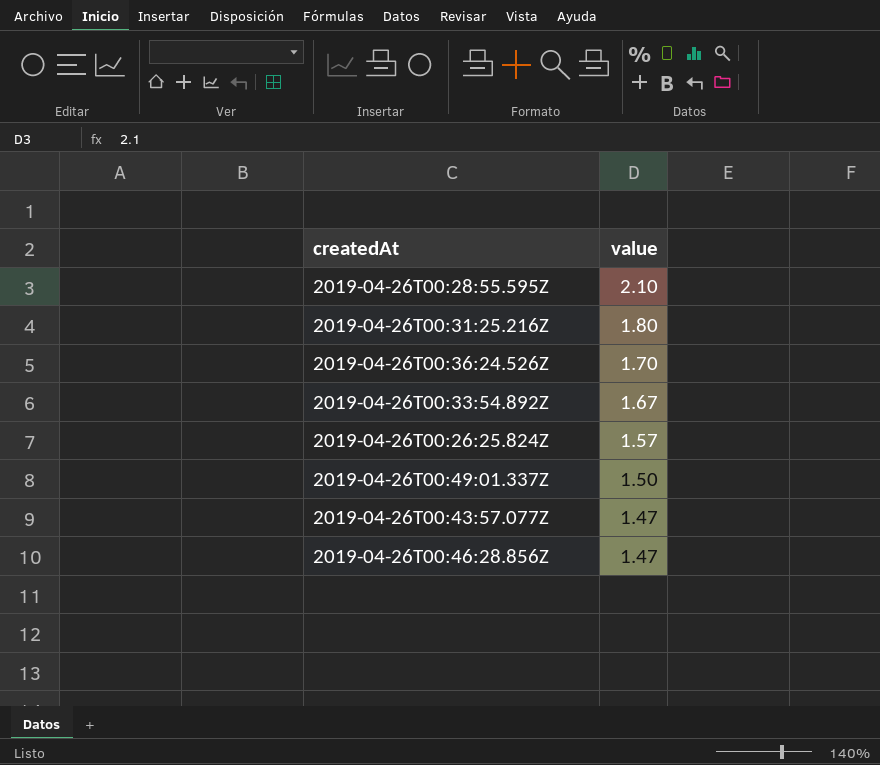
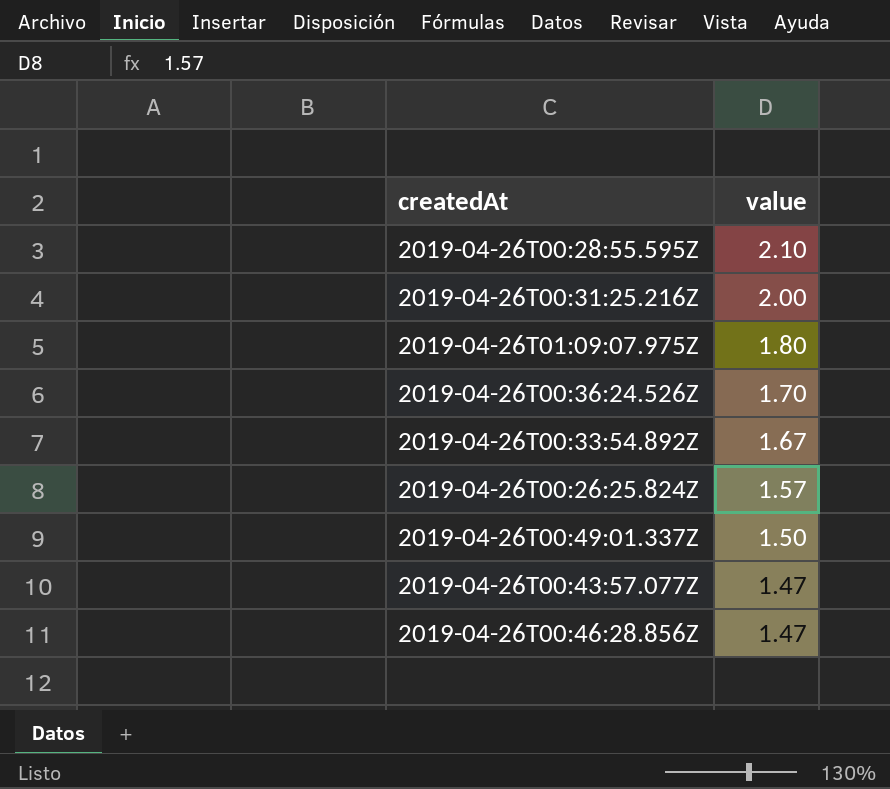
2019-04-26T00:31:25.216Z | value: 1.80 -> 2.00
row 2019-04-26T01:09:07.975Z: none -> 1.80

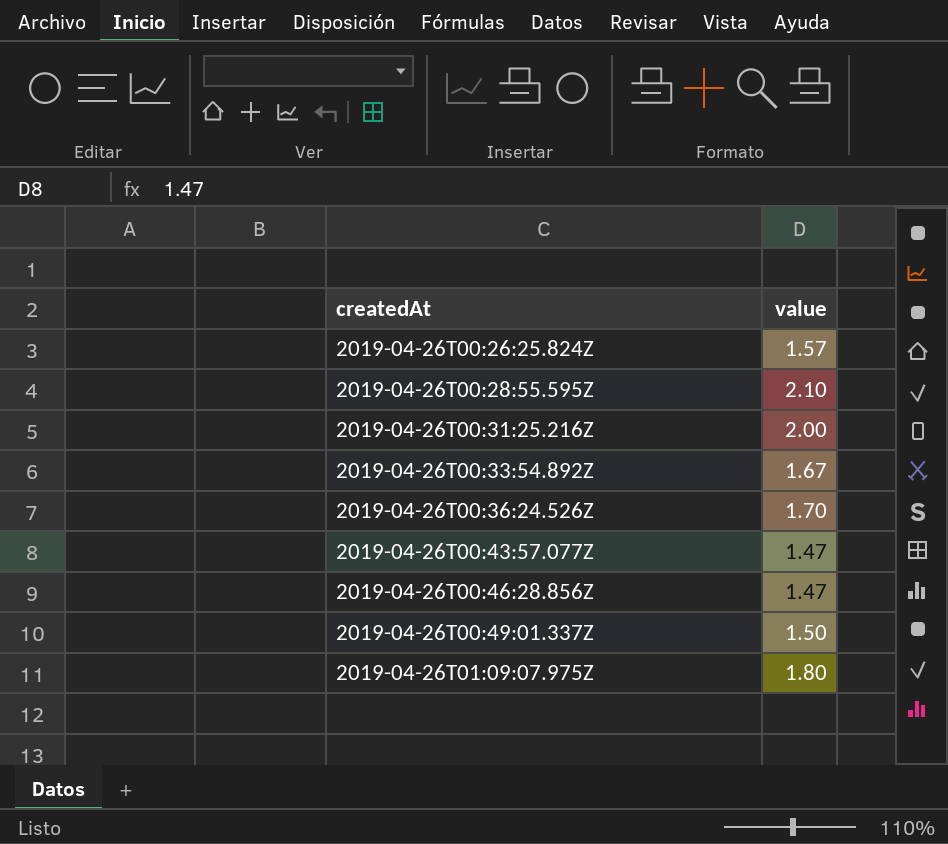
row order: value descending -> createdAt ascending

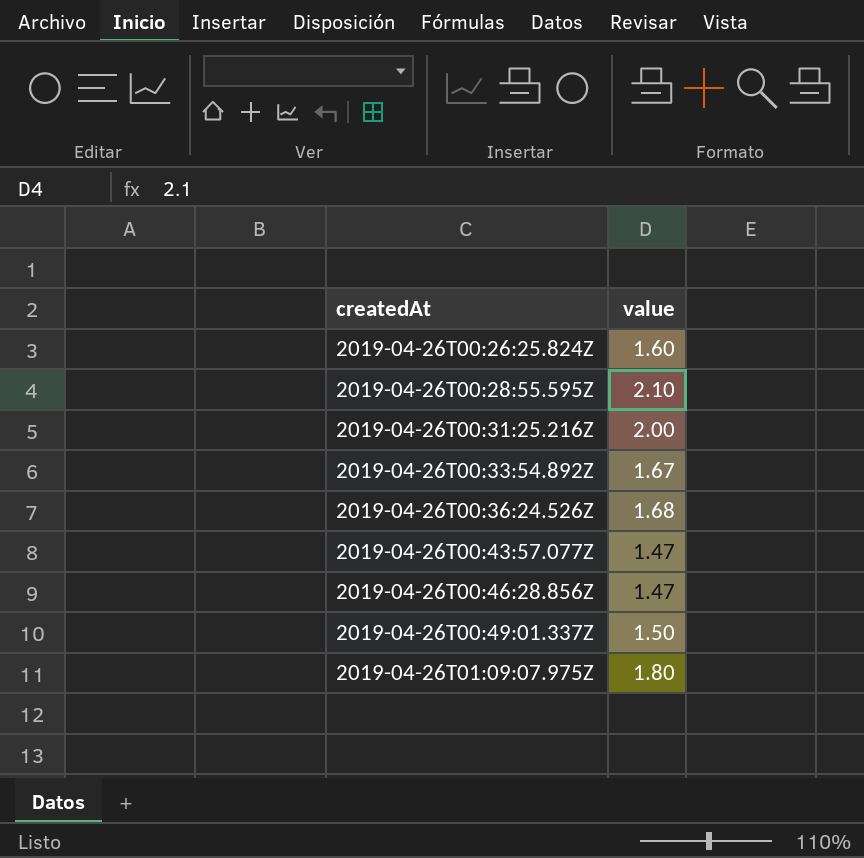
2019-04-26T00:26:25.824Z | value: 1.57 -> 1.60
2019-04-26T00:36:24.526Z | value: 1.70 -> 1.68

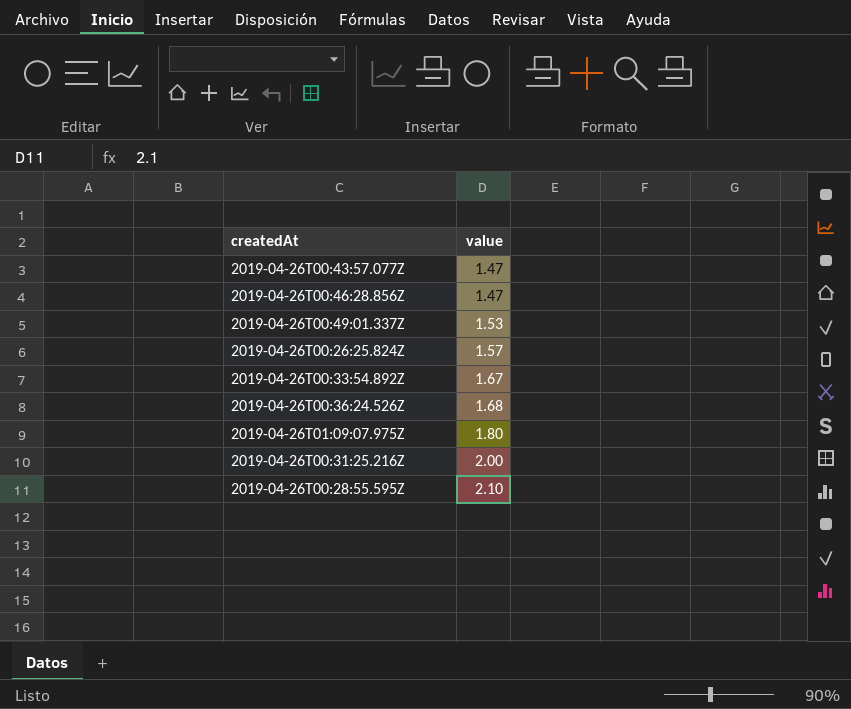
row order: createdAt ascending -> value ascending
2019-04-26T00:49:01.337Z | value: 1.50 -> 1.53
2019-04-26T00:26:25.824Z | value: 1.60 -> 1.57

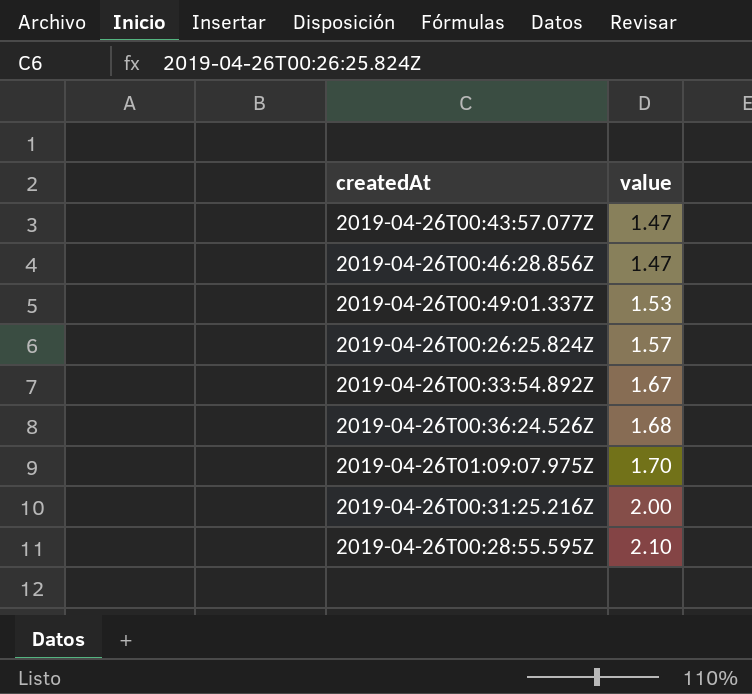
2019-04-26T01:09:07.975Z | value: 1.80 -> 1.70

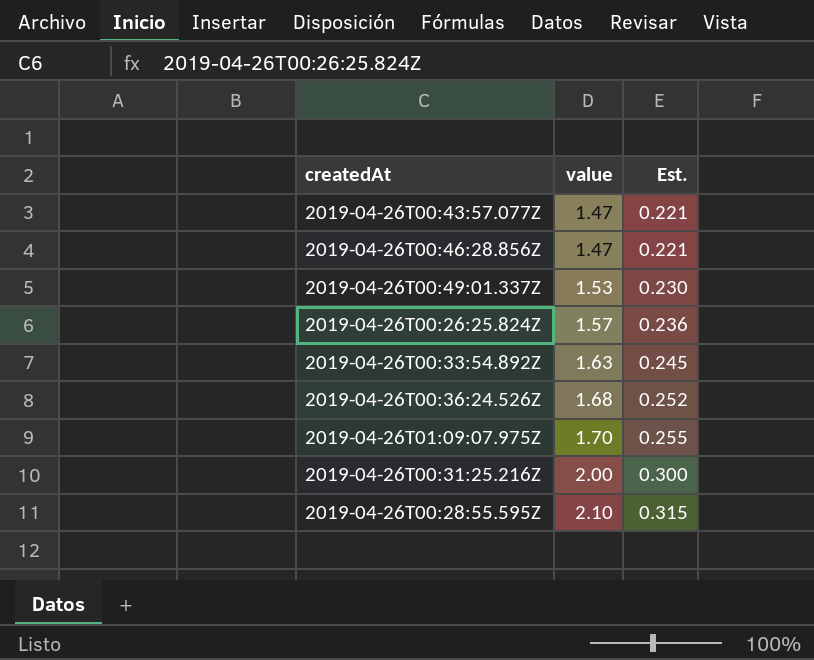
column Est. | formula: none -> [value] * 0.15
2019-04-26T00:33:54.892Z | value: 1.67 -> 1.63

